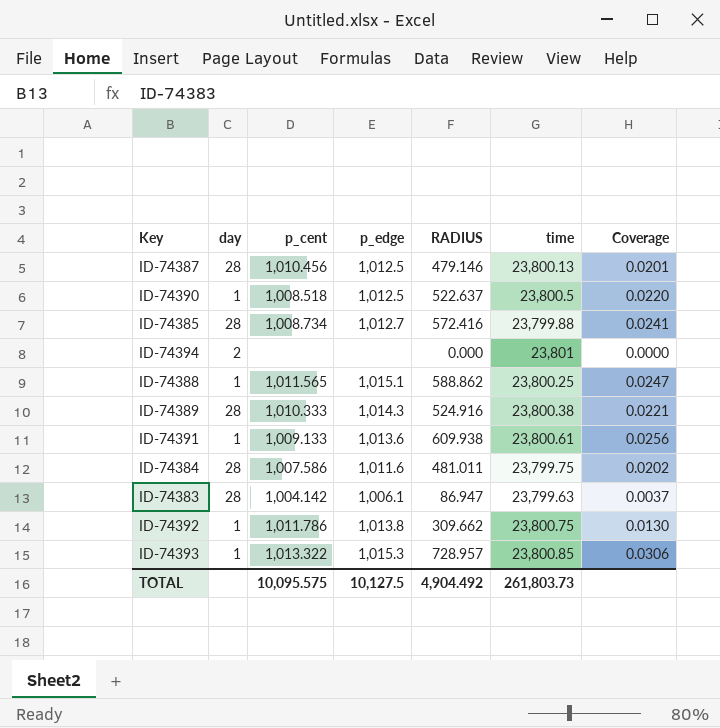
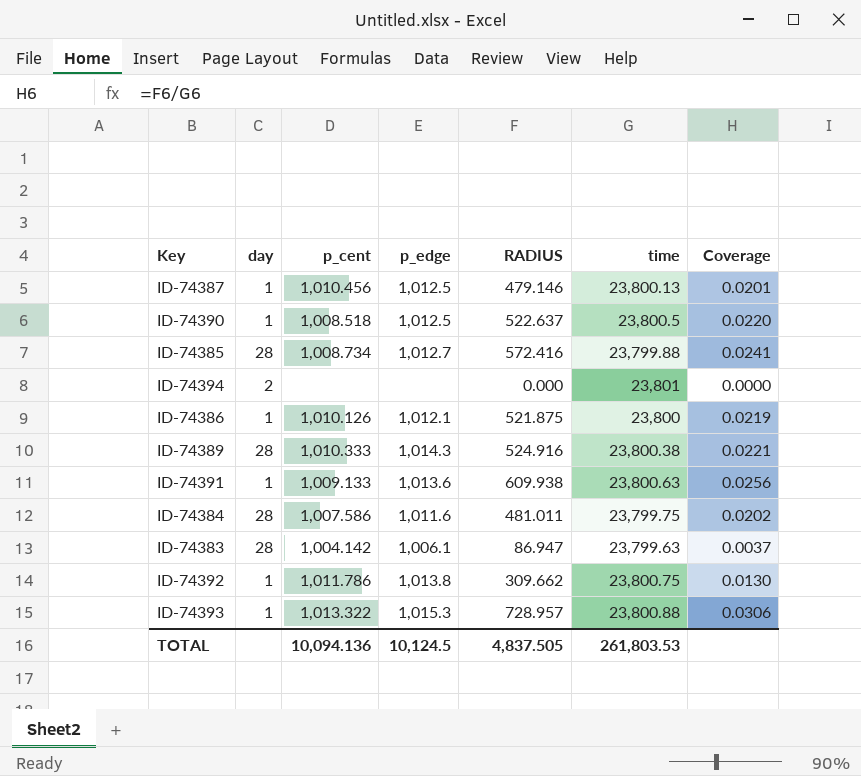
row ID-74388: 1 | 1,011.565 | 1,015.1 | 588.862 | 23,800.25 | 0.0247 -> none
ID-74387 | day: 28 -> 1
row ID-74386: none -> 1 | 1,010.126 | 1,012.1 | 521.875 | 23,800 | 0.0219
ID-74391 | time: 23,800.61 -> 23,800.63
ID-74393 | time: 23,800.85 -> 23,800.88
TOTAL | p_cent: 10,095.575 -> 10,094.136
TOTAL | p_edge: 10,127.5 -> 10,124.5
TOTAL | RADIUS: 4,904.492 -> 4,837.505
TOTAL | time: 261,803.73 -> 261,803.53

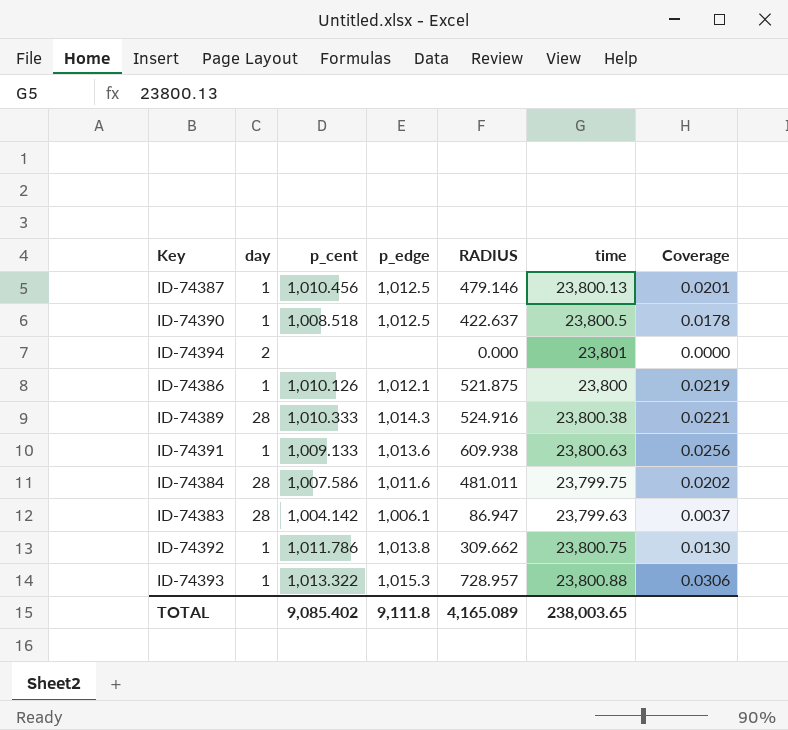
row ID-74385: 28 | 1,008.734 | 1,012.7 | 572.416 | 23,799.88 | 0.0241 -> none
ID-74390 | RADIUS: 522.637 -> 422.637
ID-74390 | Coverage: 0.0220 -> 0.0178
TOTAL | p_cent: 10,094.136 -> 9,085.402
TOTAL | p_edge: 10,124.5 -> 9,111.8
TOTAL | RADIUS: 4,837.505 -> 4,165.089
TOTAL | time: 261,803.53 -> 238,003.65

